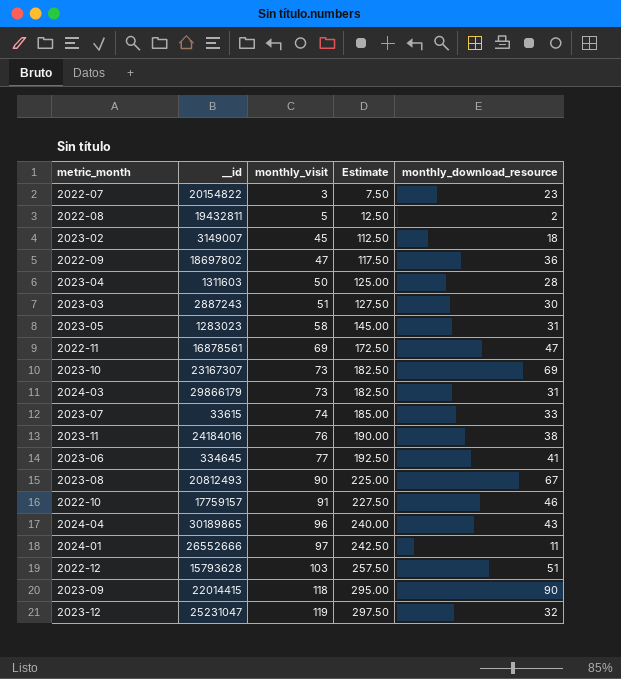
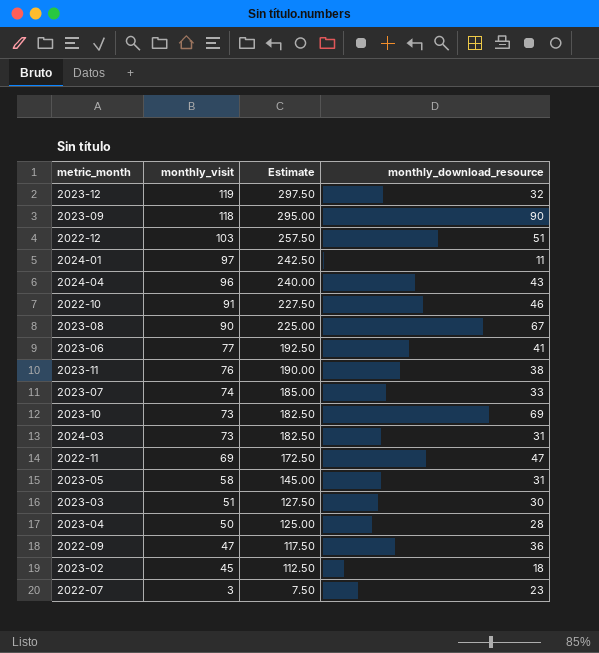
row order: monthly_visit ascending -> monthly_visit descending
column __id | position: 2 -> none
row 2022-08: 19432811 | 5 | 12.50 | 2 -> none

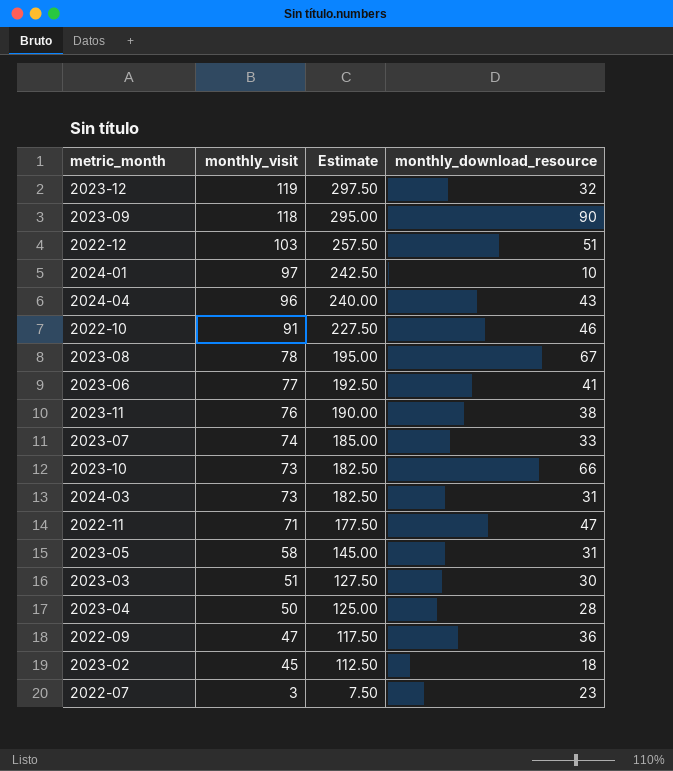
2024-01 | monthly_download_resource: 11 -> 10
2023-08 | monthly_visit: 90 -> 78
2023-08 | Estimate: 225.00 -> 195.00
2023-10 | monthly_download_resource: 69 -> 66
2022-11 | monthly_visit: 69 -> 71
2022-11 | Estimate: 172.50 -> 177.50

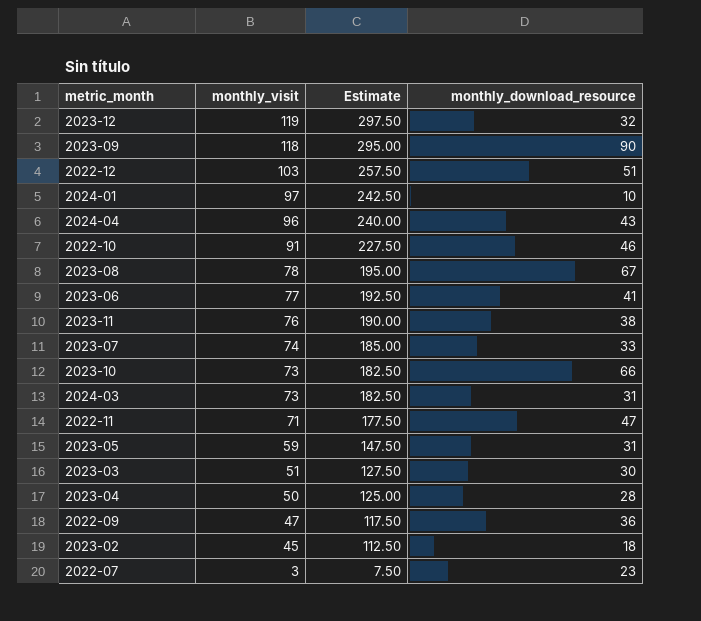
2023-05 | monthly_visit: 58 -> 59
2023-05 | Estimate: 145.00 -> 147.50

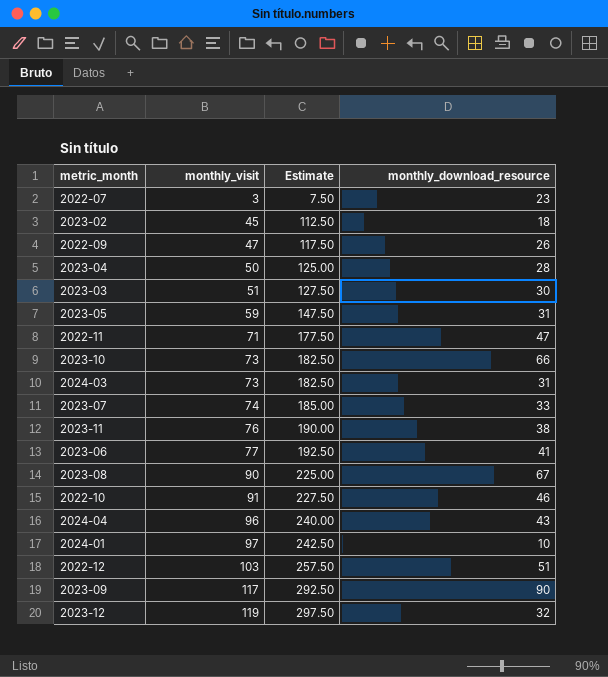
row order: monthly_visit descending -> monthly_visit ascending
2022-09 | monthly_download_resource: 36 -> 26
2023-08 | monthly_visit: 78 -> 90
2023-08 | Estimate: 195.00 -> 225.00
2023-09 | monthly_visit: 118 -> 117
2023-09 | Estimate: 295.00 -> 292.50

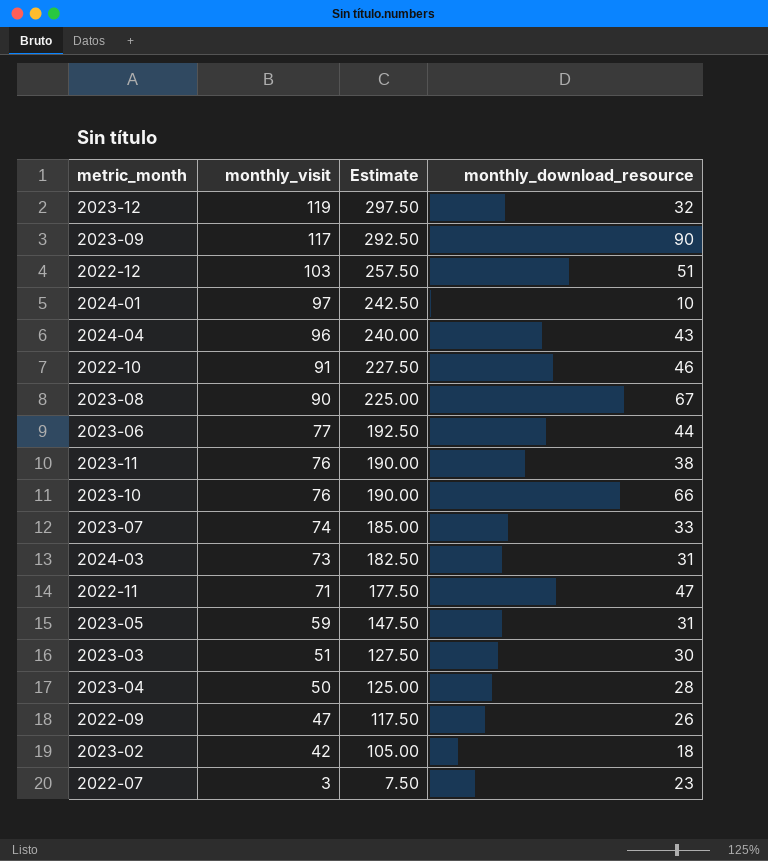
row order: monthly_visit ascending -> monthly_visit descending
2023-06 | monthly_download_resource: 41 -> 44
2023-10 | monthly_visit: 73 -> 76
2023-10 | Estimate: 182.50 -> 190.00
2023-02 | monthly_visit: 45 -> 42
2023-02 | Estimate: 112.50 -> 105.00

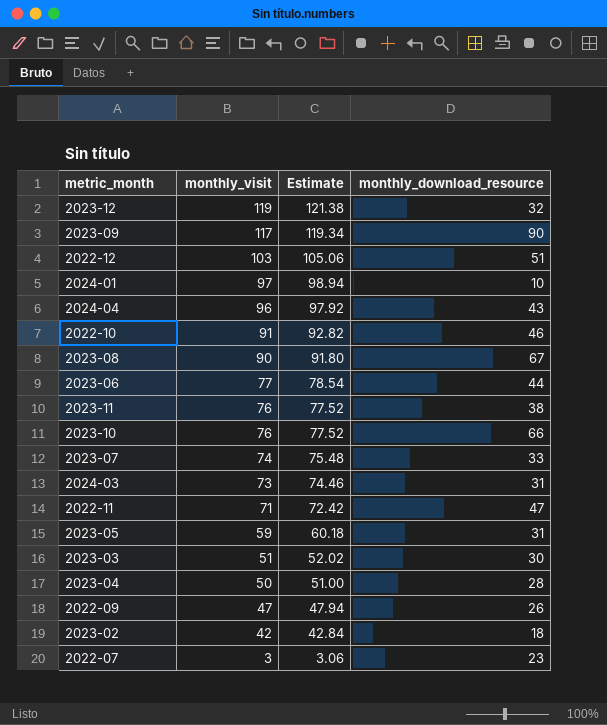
column Estimate | formula: [monthly_visit] * 2.5 -> [monthly_visit] * 1.02

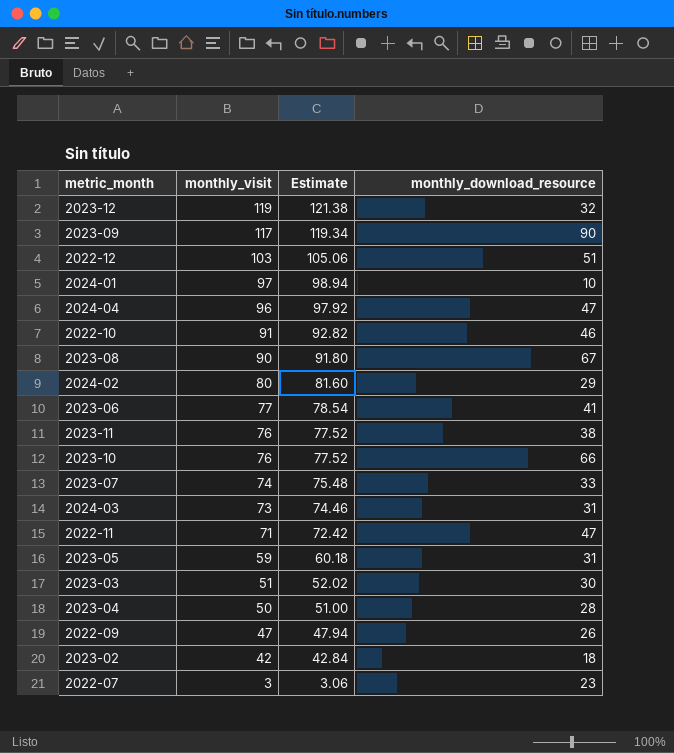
2024-04 | monthly_download_resource: 43 -> 47
row 2024-02: none -> 80 | 81.60 | 29
2023-06 | monthly_download_resource: 44 -> 41

